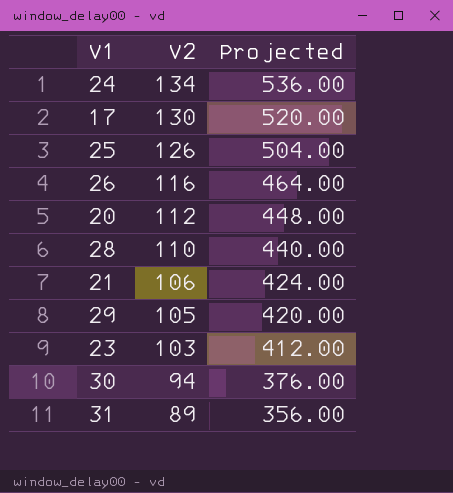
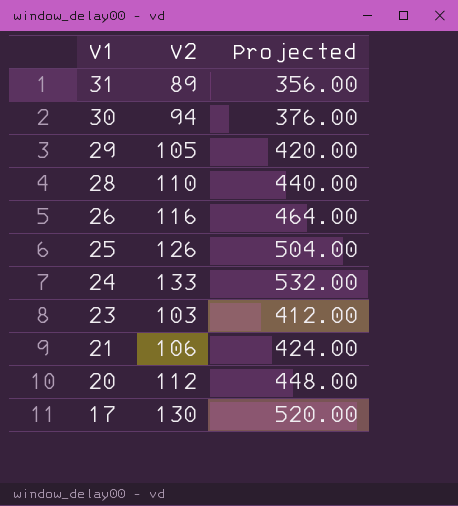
row order: V2 descending -> V1 descending
24 | V2: 134 -> 133
24 | Projected: 536.00 -> 532.00

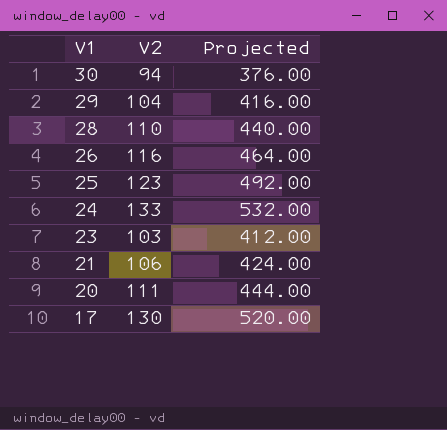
row 31: 89 | 356.00 -> none
29 | V2: 105 -> 104
29 | Projected: 420.00 -> 416.00
25 | V2: 126 -> 123
25 | Projected: 504.00 -> 492.00
20 | V2: 112 -> 111
20 | Projected: 448.00 -> 444.00

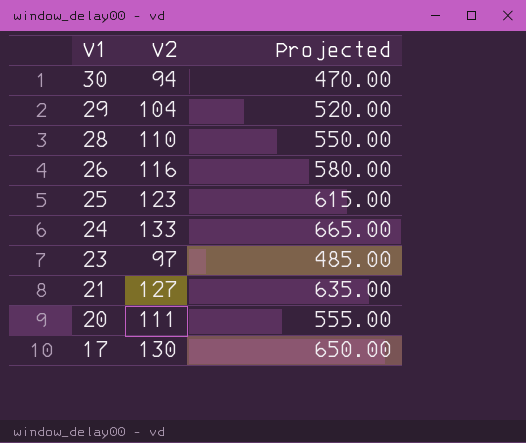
column Projected | formula: [V2] * 4 -> [V2] * 5
23 | V2: 103 -> 97
21 | V2: 106 -> 127

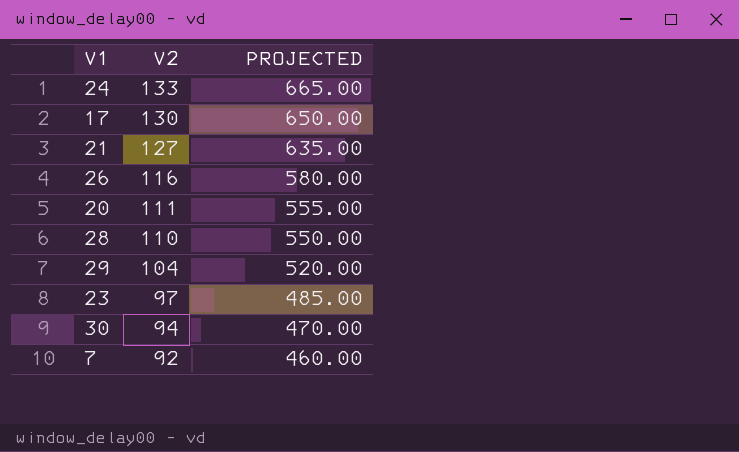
row order: V1 descending -> V2 descending
column name: Projected -> PROJECTED
row 25: 123 | 615.00 -> none
row 7: none -> 92 | 460.00

